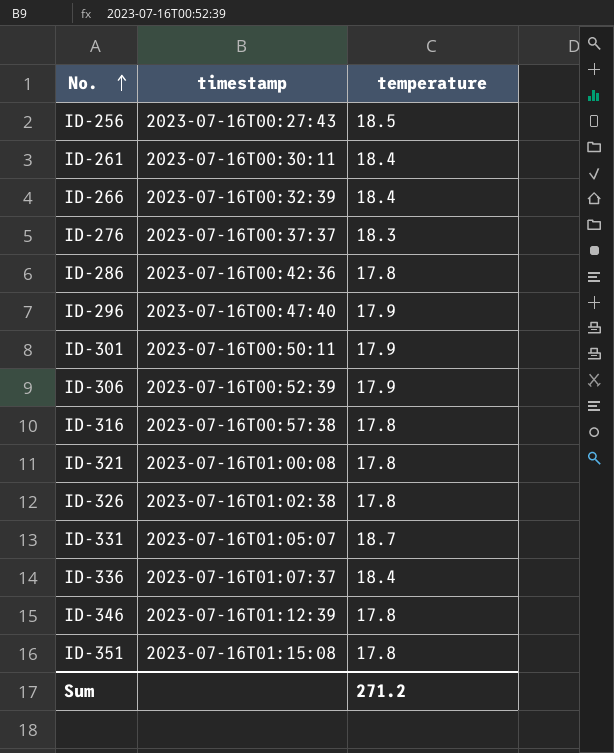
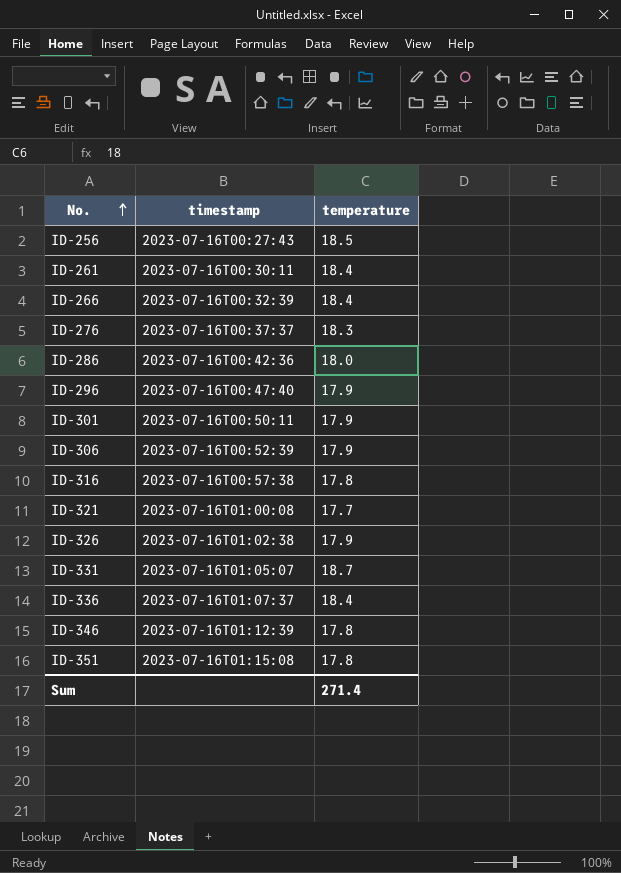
ID-286 | temperature: 17.8 -> 18.0
ID-321 | temperature: 17.8 -> 17.7
ID-326 | temperature: 17.8 -> 17.9
Sum | temperature: 271.2 -> 271.4

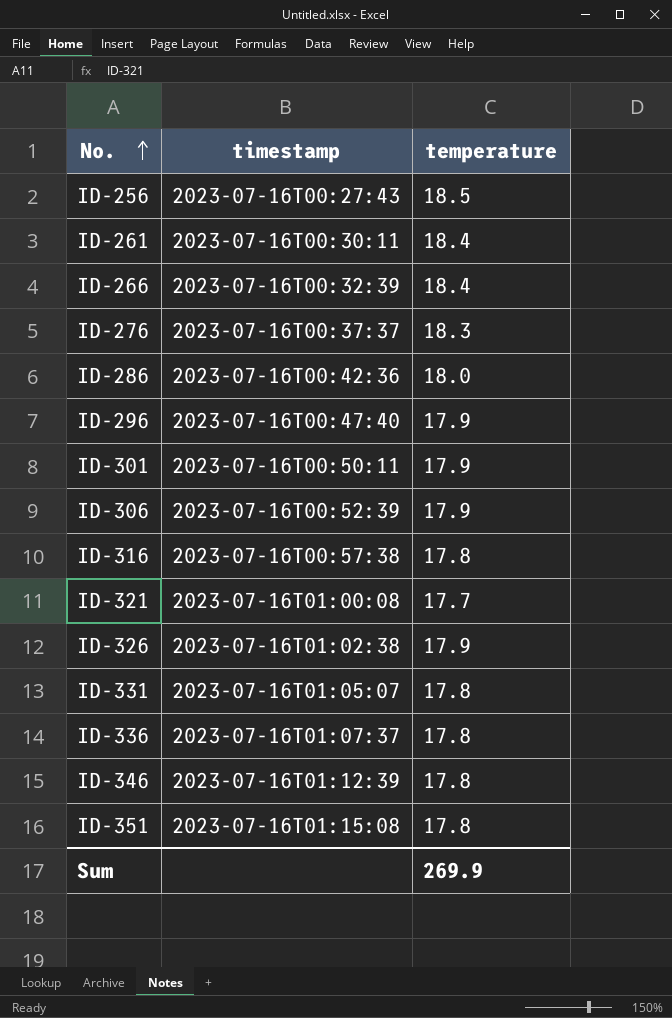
ID-331 | temperature: 18.7 -> 17.8
ID-336 | temperature: 18.4 -> 17.8
Sum | temperature: 271.4 -> 269.9

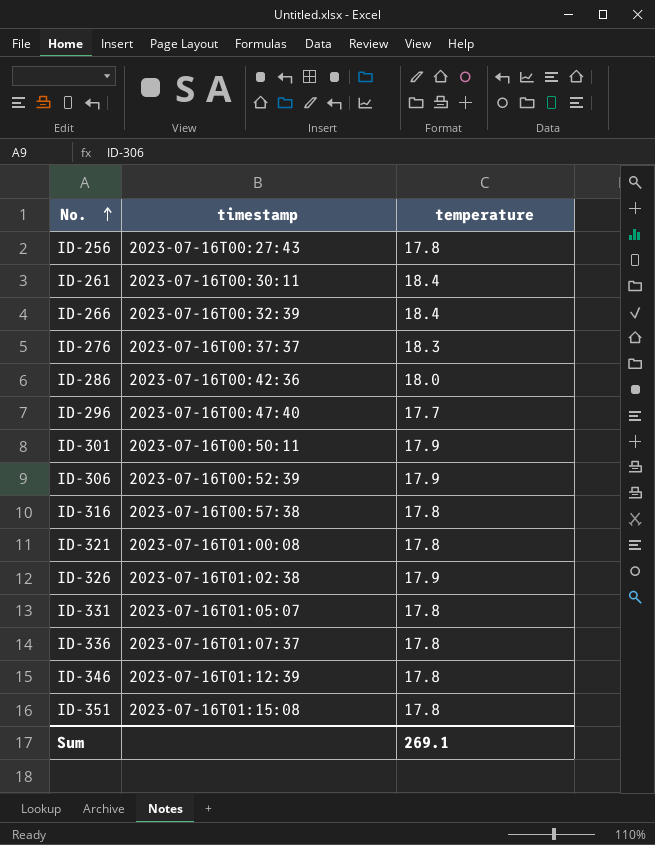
ID-256 | temperature: 18.5 -> 17.8
ID-296 | temperature: 17.9 -> 17.7
ID-321 | temperature: 17.7 -> 17.8
Sum | temperature: 269.9 -> 269.1

